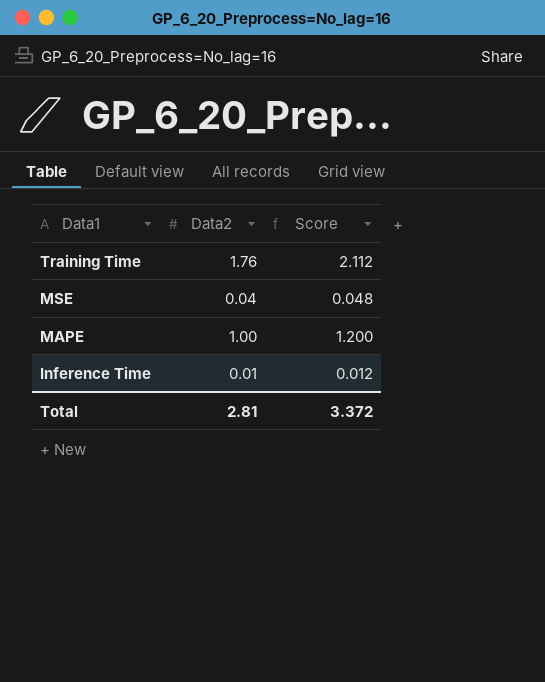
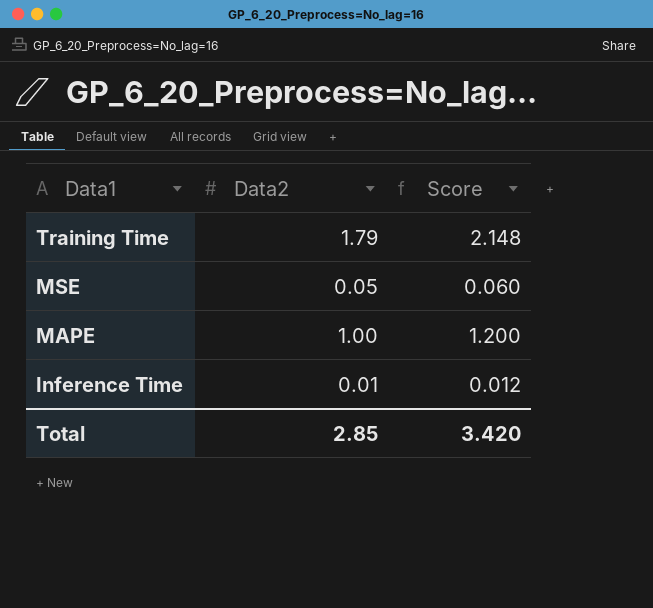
Training Time | Data2: 1.76 -> 1.79
Training Time | Score: 2.112 -> 2.148
MSE | Data2: 0.04 -> 0.05
MSE | Score: 0.048 -> 0.060
Total | Data2: 2.81 -> 2.85
Total | Score: 3.372 -> 3.420

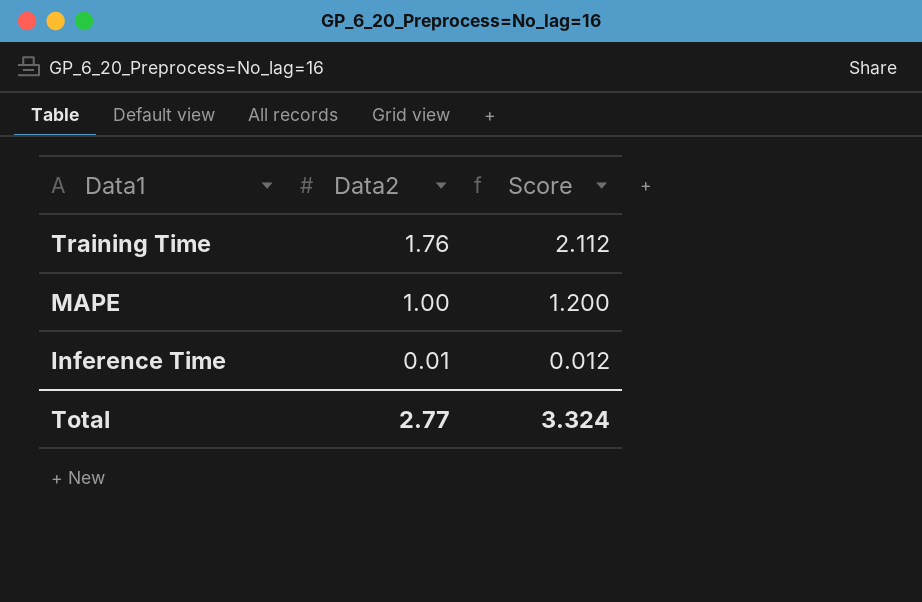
row MSE: 0.05 | 0.060 -> none
Training Time | Data2: 1.79 -> 1.76
Training Time | Score: 2.148 -> 2.112
Total | Data2: 2.85 -> 2.77
Total | Score: 3.420 -> 3.324

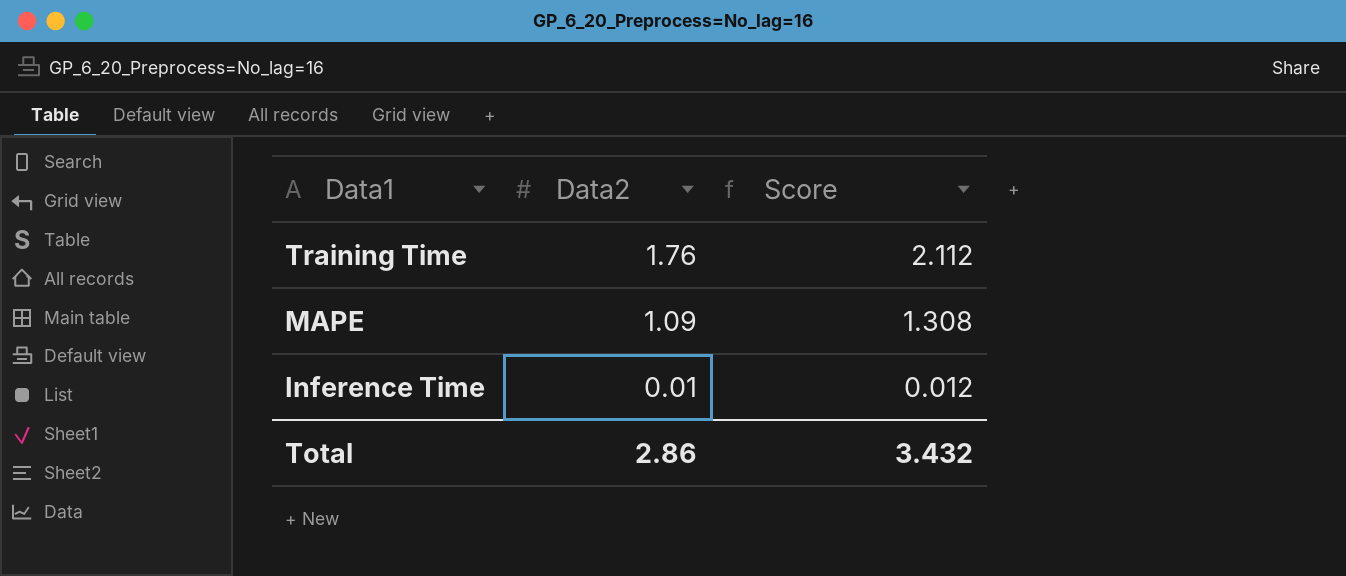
MAPE | Data2: 1.00 -> 1.09
MAPE | Score: 1.200 -> 1.308
Total | Data2: 2.77 -> 2.86
Total | Score: 3.324 -> 3.432

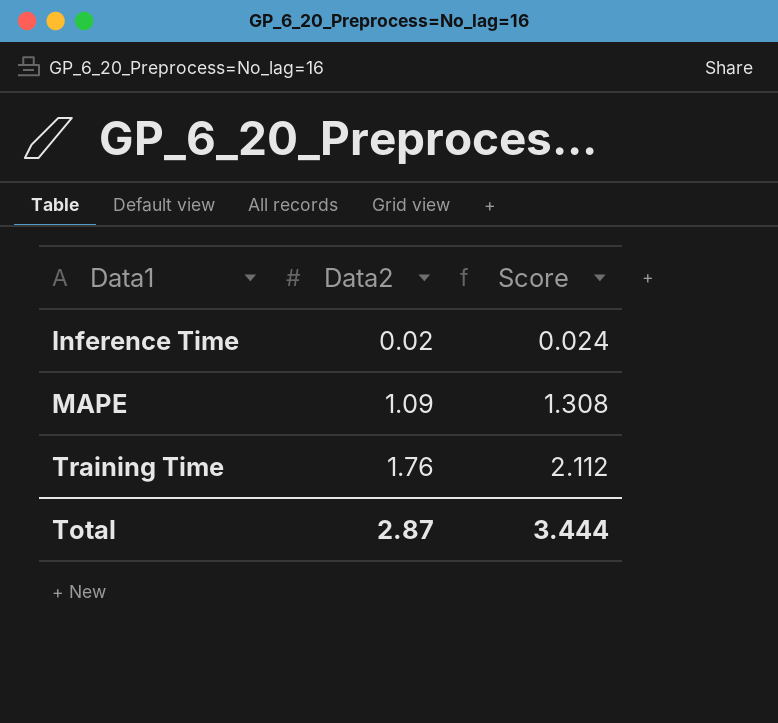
row order: Data1 descending -> Data1 ascending
Inference Time | Data2: 0.01 -> 0.02
Inference Time | Score: 0.012 -> 0.024
Total | Data2: 2.86 -> 2.87
Total | Score: 3.432 -> 3.444

